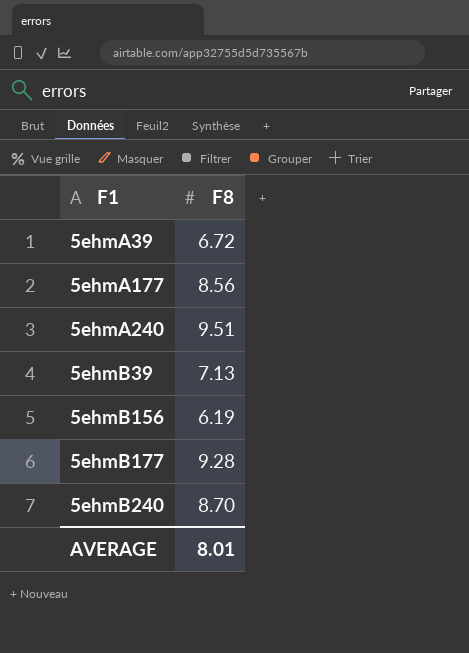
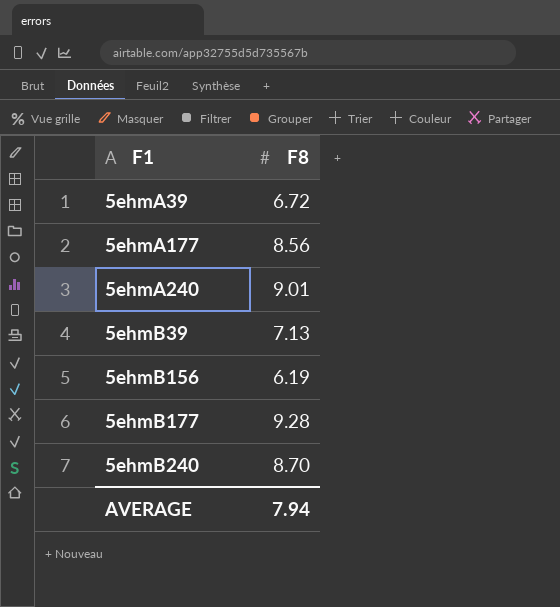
5ehmA240 | F8: 9.51 -> 9.01
AVERAGE | F8: 8.01 -> 7.94

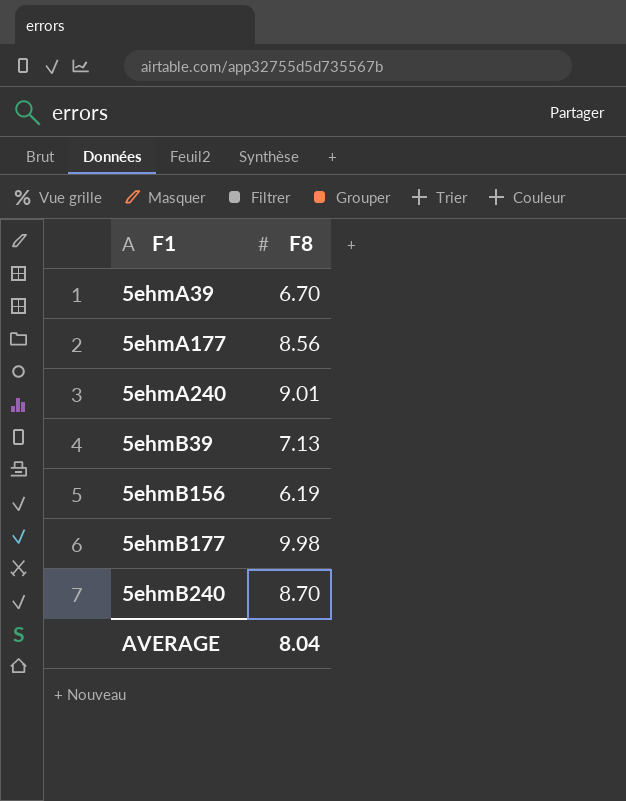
5ehmA39 | F8: 6.72 -> 6.70
5ehmB177 | F8: 9.28 -> 9.98
AVERAGE | F8: 7.94 -> 8.04

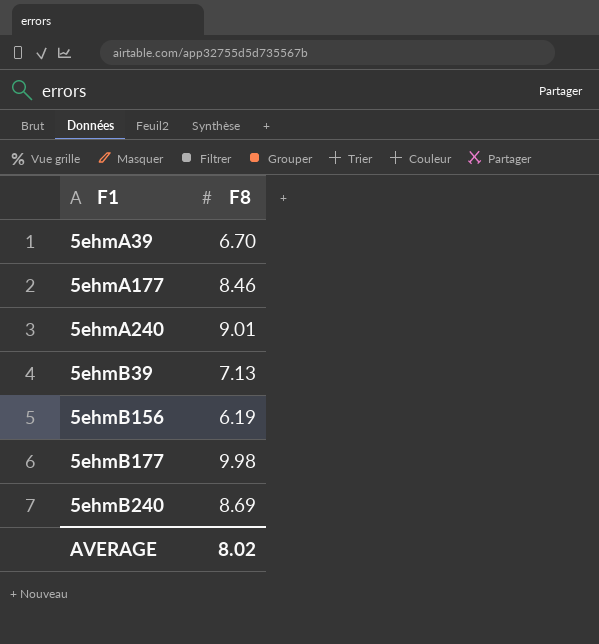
5ehmA177 | F8: 8.56 -> 8.46
5ehmB240 | F8: 8.70 -> 8.69
AVERAGE | F8: 8.04 -> 8.02

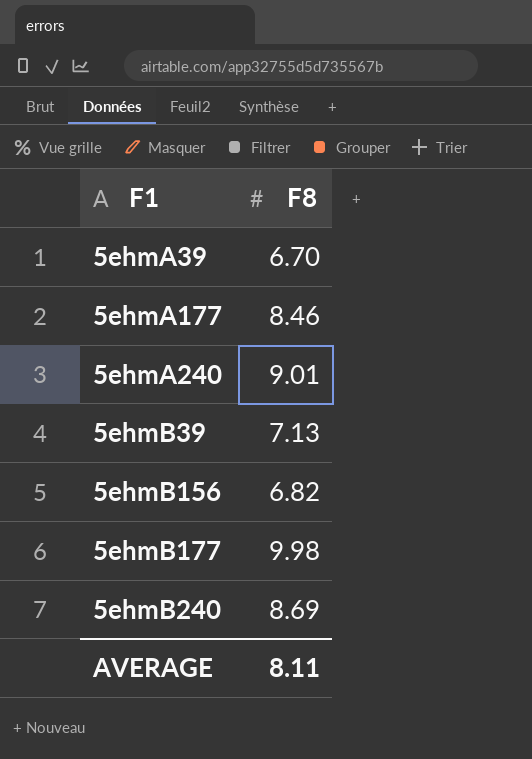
5ehmB156 | F8: 6.19 -> 6.82
AVERAGE | F8: 8.02 -> 8.11

